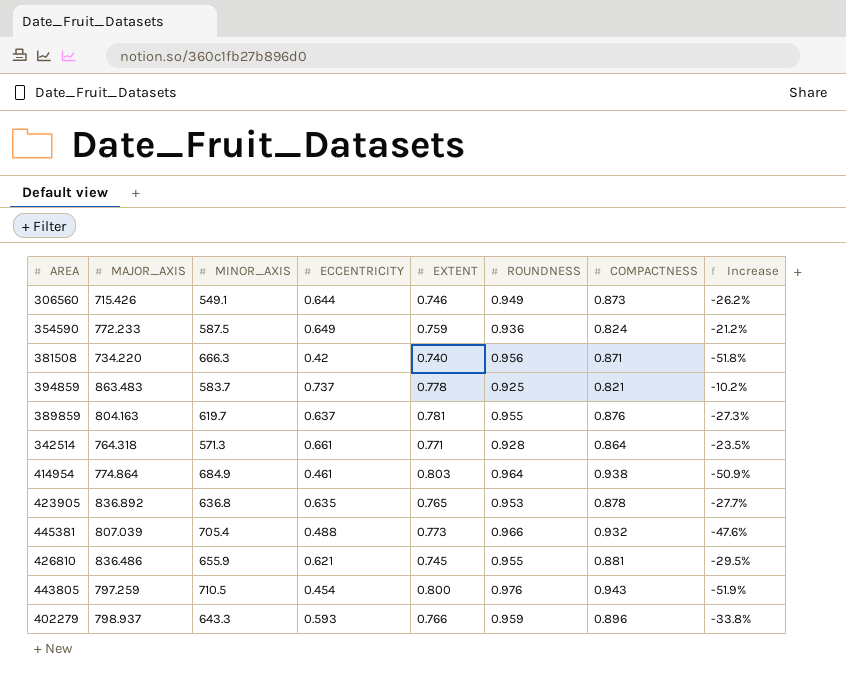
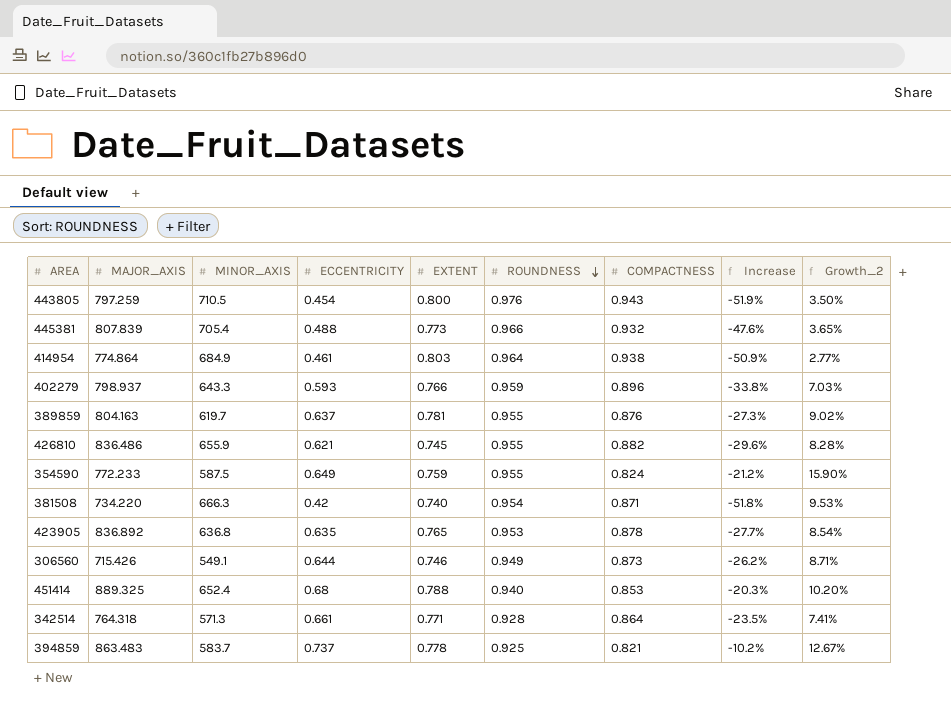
row order: none -> ROUNDNESS descending
column Growth_2 | formula: none -> ([ROUNDNESS] - [COMPACTNESS]) / [COMPACTNESS]
445381 | MAJOR_AXIS: 807.039 -> 807.839
426810 | COMPACTNESS: 0.881 -> 0.882
426810 | Increase: -29.5% -> -29.6%
354590 | ROUNDNESS: 0.936 -> 0.955
381508 | ROUNDNESS: 0.956 -> 0.954
row 451414: none -> 889.325 | 652.4 | 0.68 | 0.788 | 0.940 | 0.853 | -20.3% | 10.20%

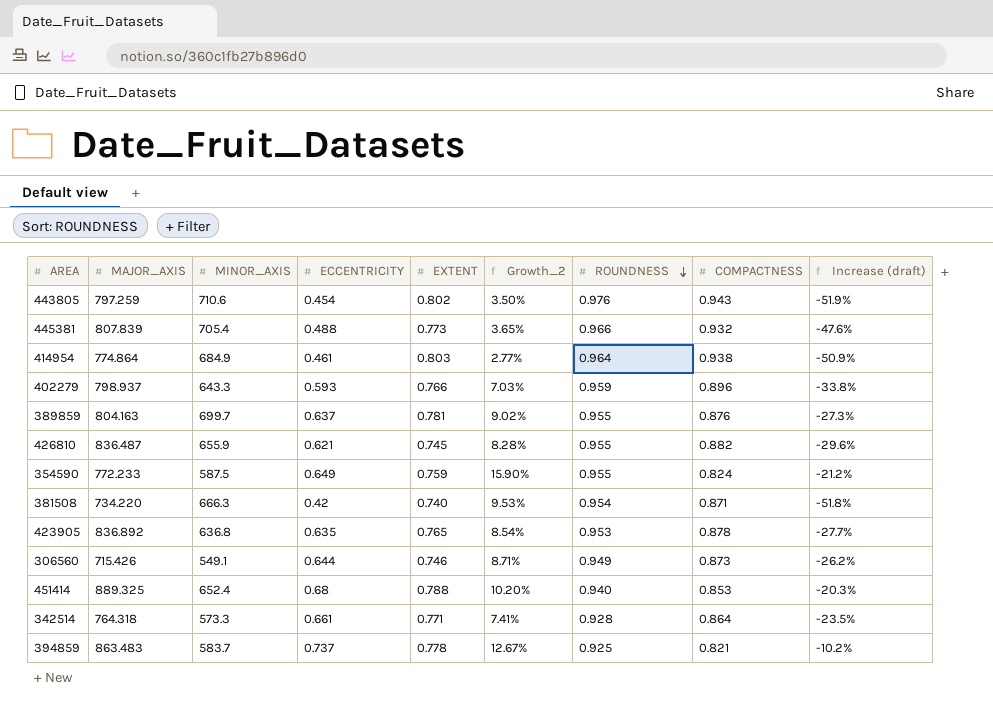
column Growth_2 | position: 9 -> 6
column name: Increase -> Increase (draft)
443805 | MINOR_AXIS: 710.5 -> 710.6
443805 | EXTENT: 0.800 -> 0.802
389859 | MINOR_AXIS: 619.7 -> 699.7
426810 | MAJOR_AXIS: 836.486 -> 836.487
342514 | MINOR_AXIS: 571.3 -> 573.3

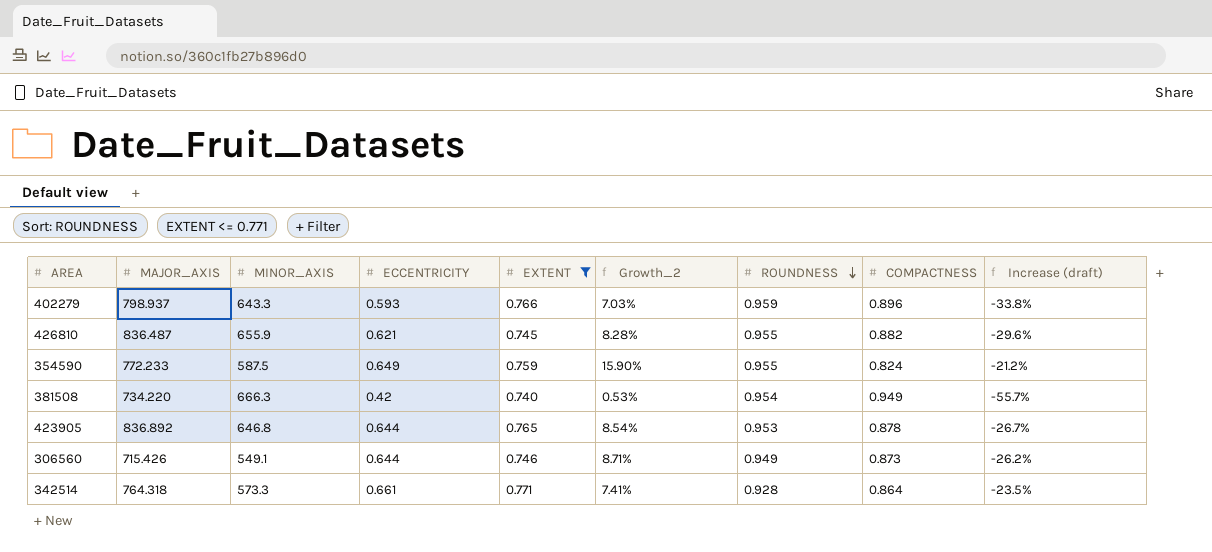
filter: none -> EXTENT <= 0.771
381508 | Growth_2: 9.53% -> 0.53%
381508 | COMPACTNESS: 0.871 -> 0.949
381508 | Increase (draft): -51.8% -> -55.7%
423905 | MINOR_AXIS: 636.8 -> 646.8
423905 | ECCENTRICITY: 0.635 -> 0.644
423905 | Increase (draft): -27.7% -> -26.7%

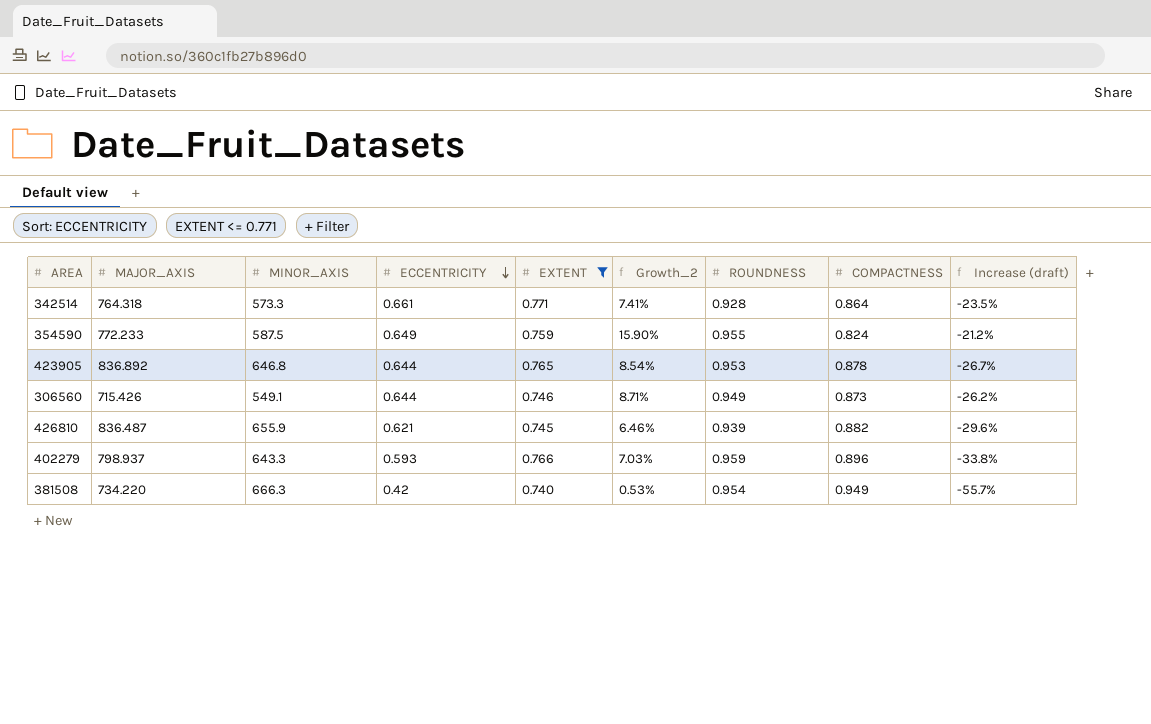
row order: ROUNDNESS descending -> ECCENTRICITY descending
426810 | Growth_2: 8.28% -> 6.46%
426810 | ROUNDNESS: 0.955 -> 0.939

